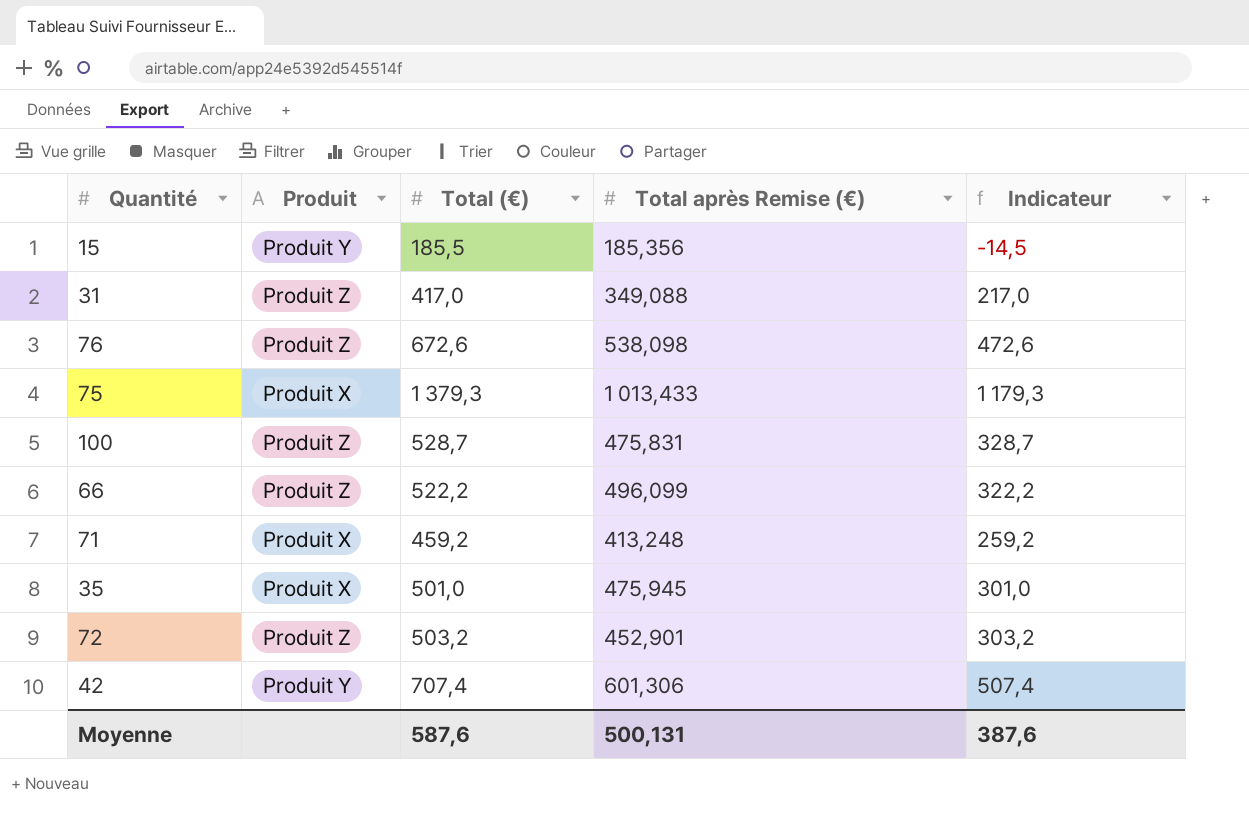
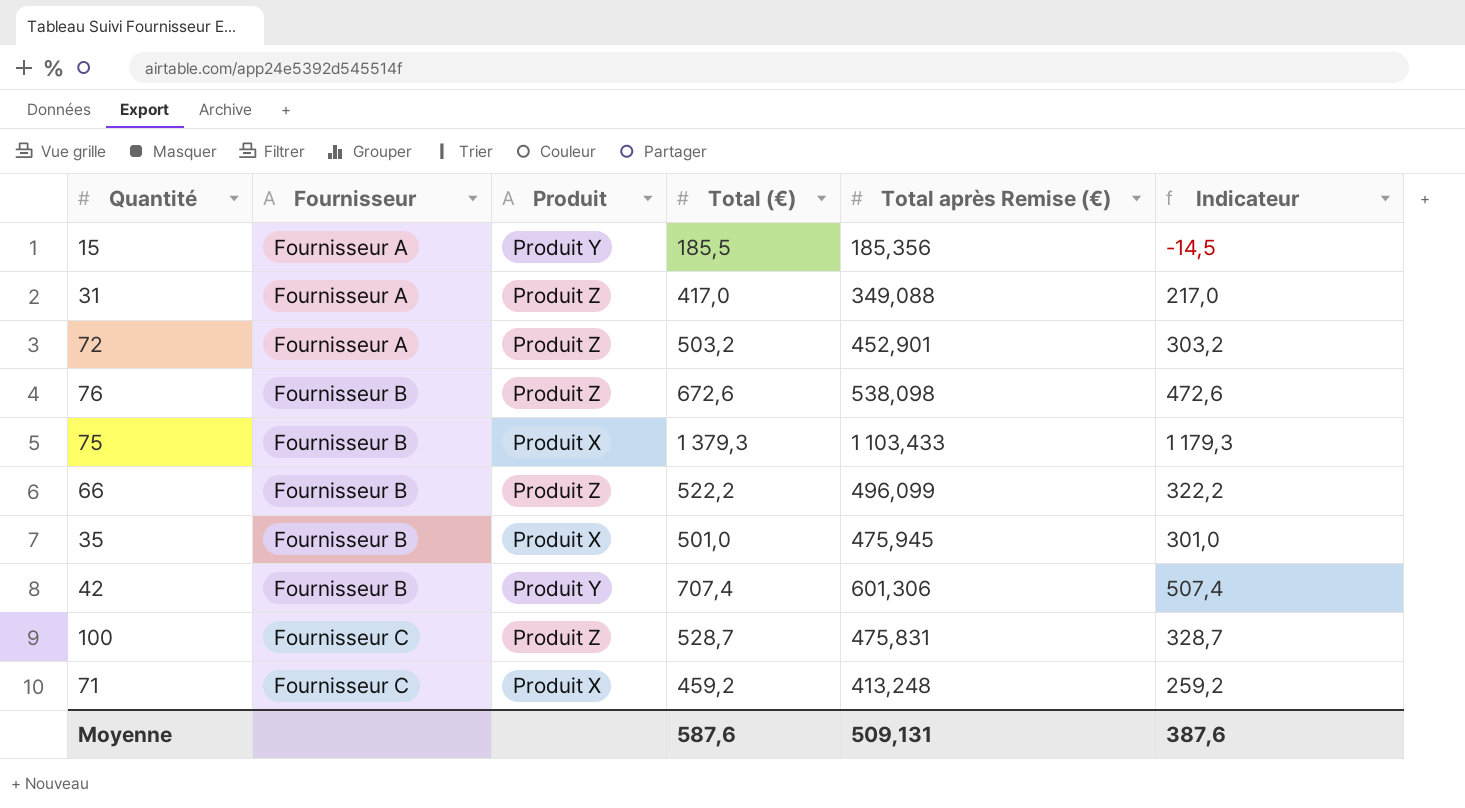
row order: none -> Fournisseur ascending
column Fournisseur | position: none -> 2
75 | Total après Remise (€): 1 013,433 -> 1 103,433
Moyenne | Total après Remise (€): 500,131 -> 509,131

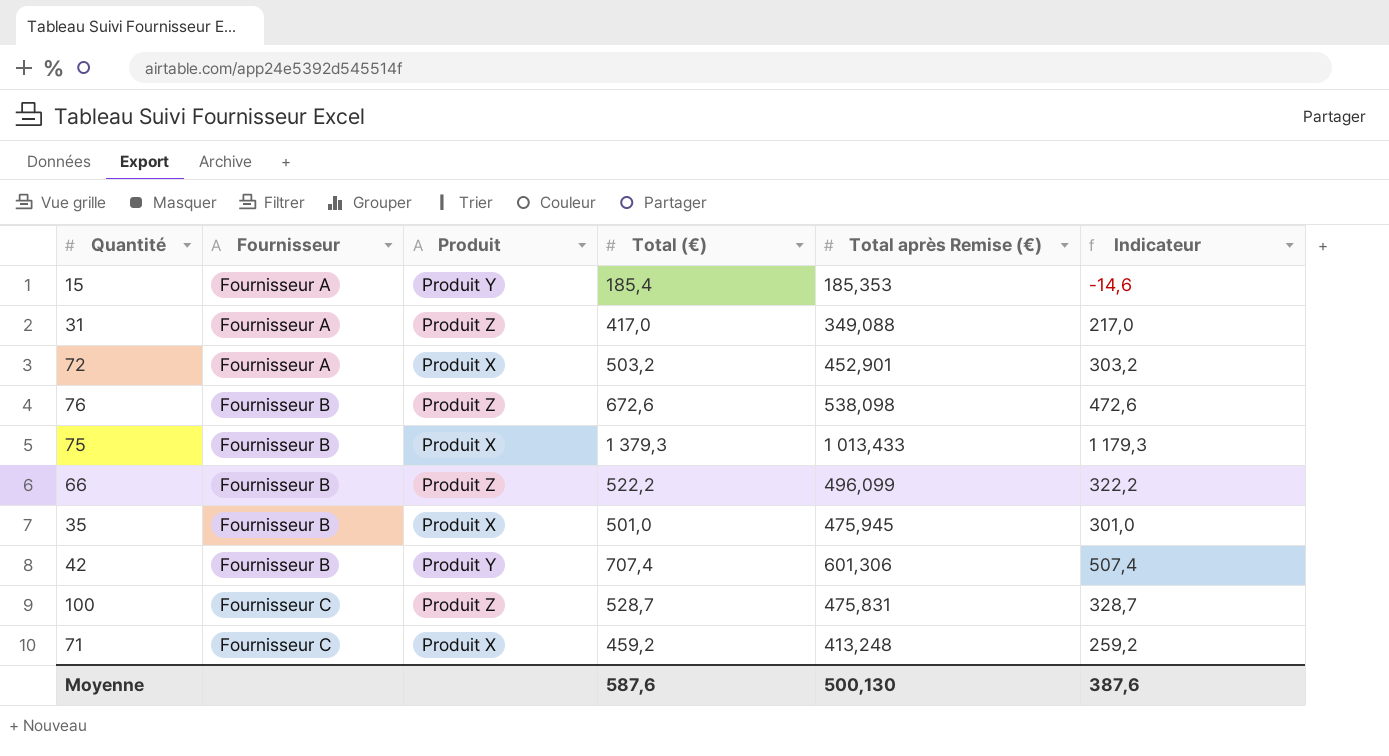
15 | Total (€): 185,5 -> 185,4
15 | Total après Remise (€): 185,356 -> 185,353
15 | Indicateur: -14,5 -> -14,6
72 | Produit: Produit Z -> Produit X
75 | Total après Remise (€): 1 103,433 -> 1 013,433
Moyenne | Total après Remise (€): 509,131 -> 500,130

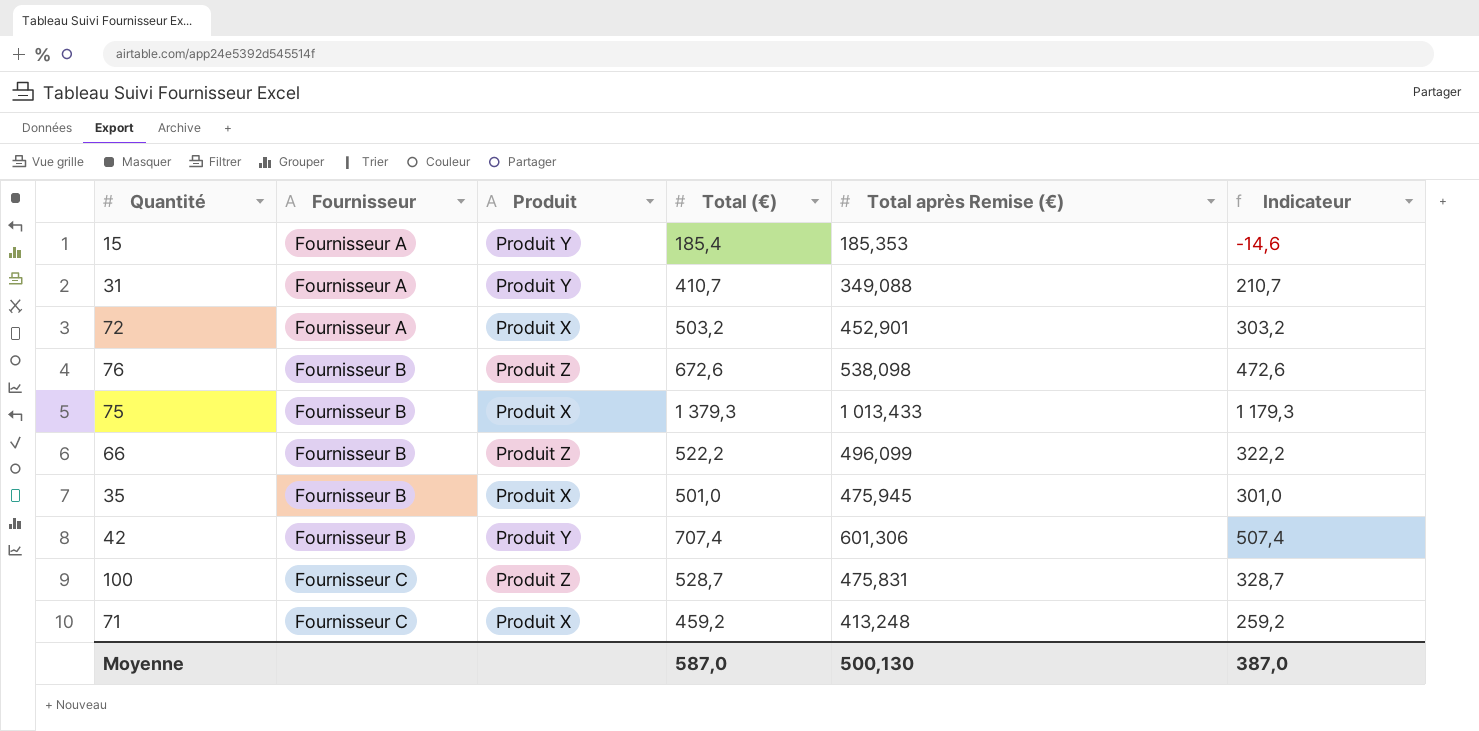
31 | Produit: Produit Z -> Produit Y
31 | Total (€): 417,0 -> 410,7
31 | Indicateur: 217,0 -> 210,7
Moyenne | Total (€): 587,6 -> 587,0
Moyenne | Indicateur: 387,6 -> 387,0

